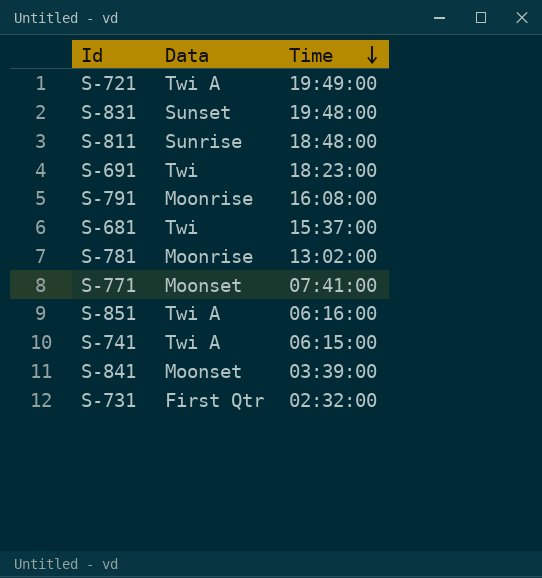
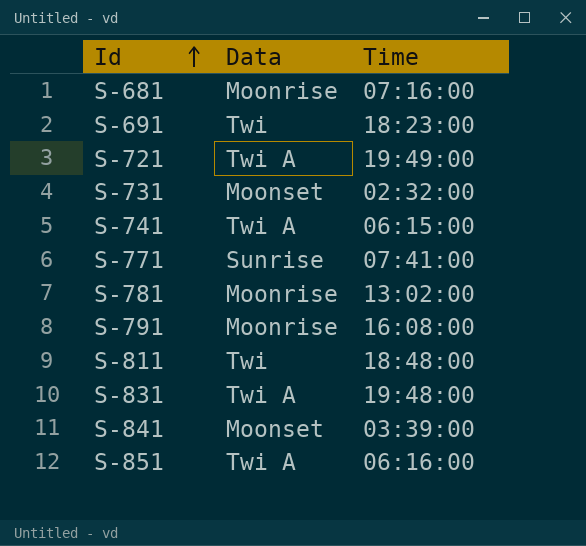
row order: Time descending -> Id ascending
S-681 | Data: Twi -> Moonrise
S-681 | Time: 15:37:00 -> 07:16:00
S-731 | Data: First Qtr -> Moonset
S-771 | Data: Moonset -> Sunrise
S-811 | Data: Sunrise -> Twi
S-831 | Data: Sunset -> Twi A

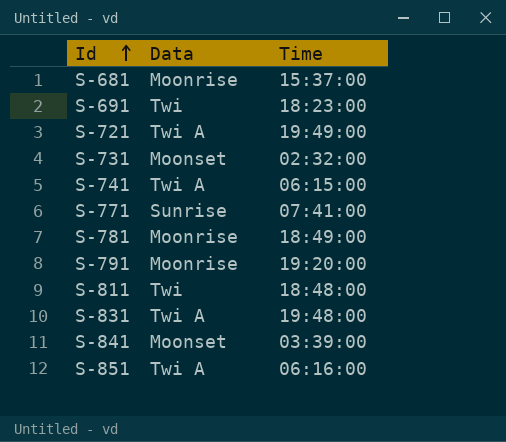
S-681 | Time: 07:16:00 -> 15:37:00
S-781 | Time: 13:02:00 -> 18:49:00
S-791 | Time: 16:08:00 -> 19:20:00

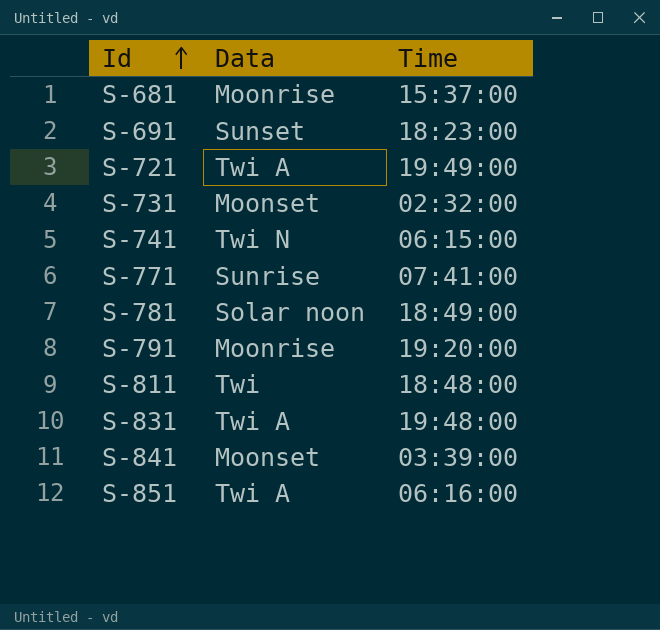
S-691 | Data: Twi -> Sunset
S-741 | Data: Twi A -> Twi N
S-781 | Data: Moonrise -> Solar noon

